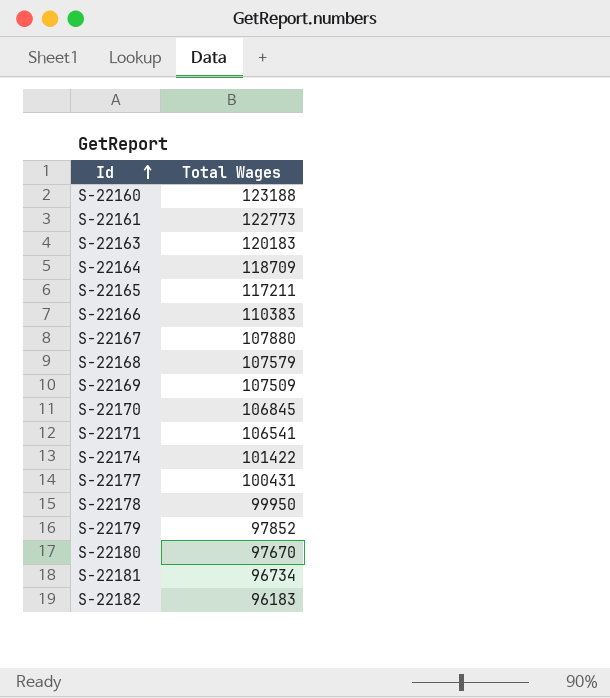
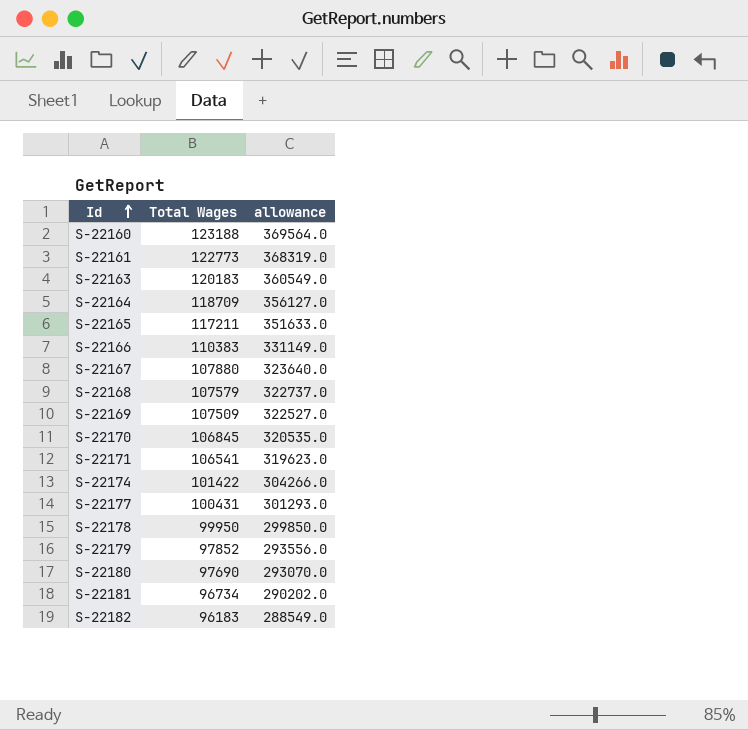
column allowance | formula: none -> [Total Wages] * 3
S-22180 | Total Wages: 97670 -> 97690

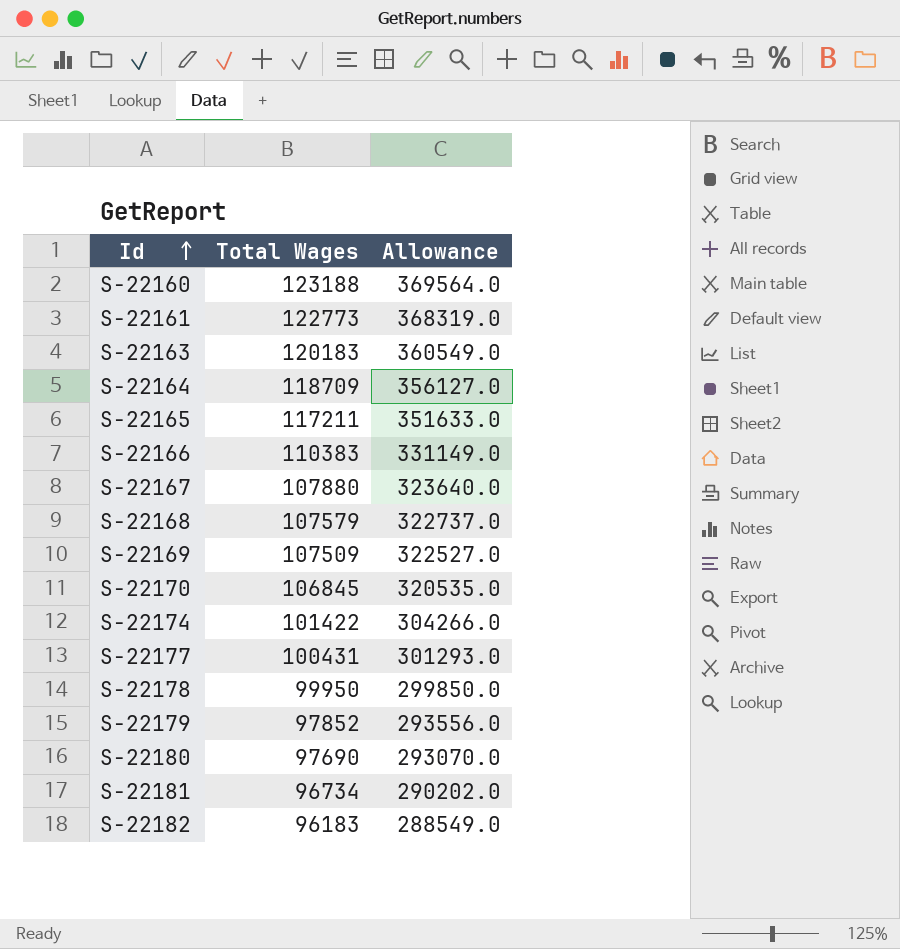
column name: allowance -> Allowance
row S-22171: 106541 | 319623.0 -> none

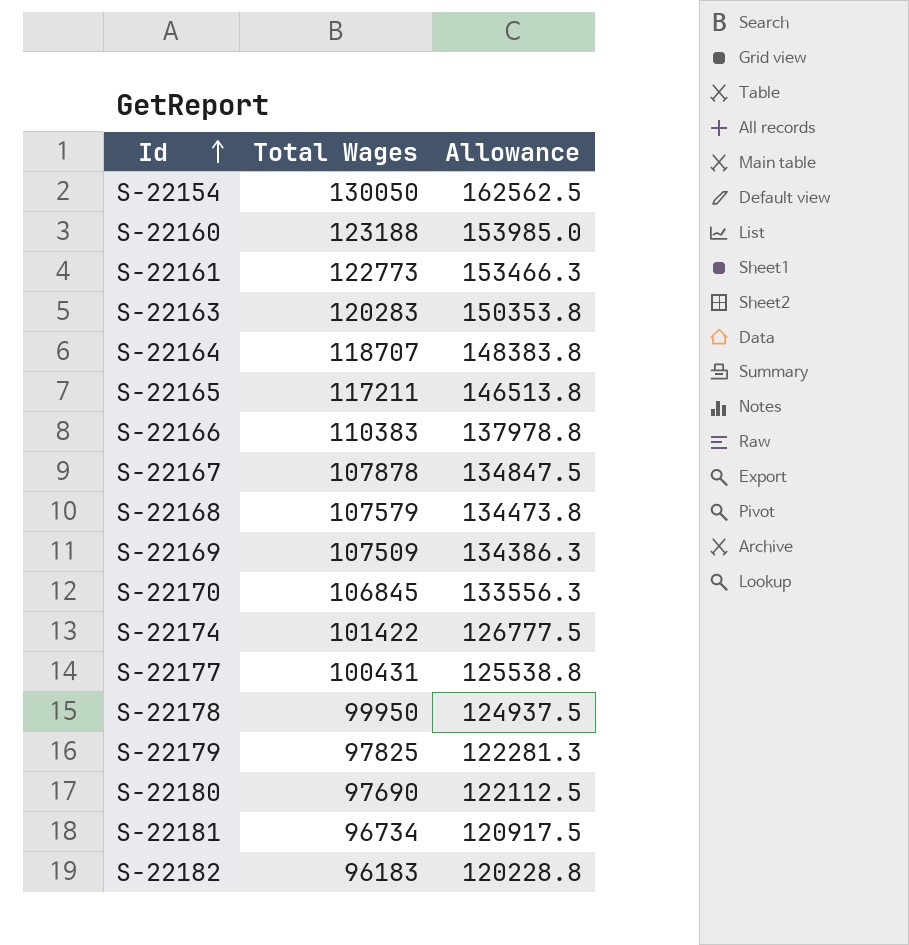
column Allowance | formula: [Total Wages] * 3 -> [Total Wages] * 1.25
row S-22154: none -> 130050 | 162562.5
S-22163 | Total Wages: 120183 -> 120283
S-22164 | Total Wages: 118709 -> 118707
S-22167 | Total Wages: 107880 -> 107878
S-22179 | Total Wages: 97852 -> 97825

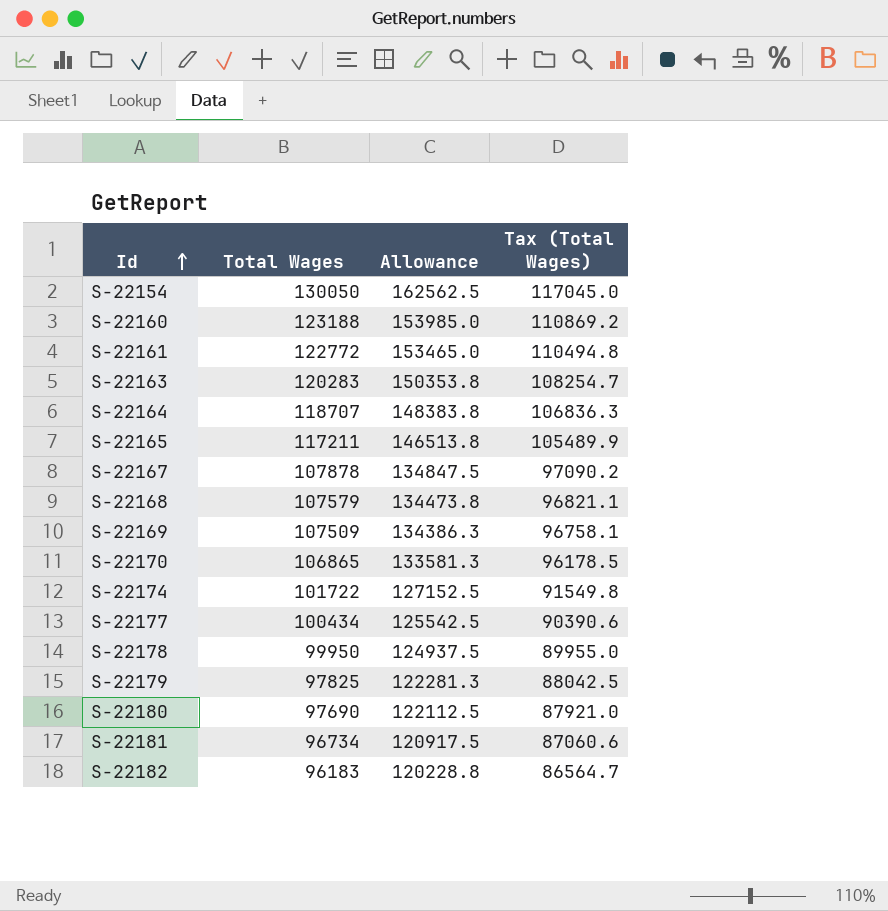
column Tax (Total Wages) | formula: none -> [Total Wages] * 0.9
row S-22166: 110383 | 137978.8 -> none
S-22161 | Total Wages: 122773 -> 122772
S-22161 | Allowance: 153466.3 -> 153465.0
S-22170 | Total Wages: 106845 -> 106865
S-22170 | Allowance: 133556.3 -> 133581.3
S-22174 | Total Wages: 101422 -> 101722
S-22174 | Allowance: 126777.5 -> 127152.5
S-22177 | Total Wages: 100431 -> 100434
S-22177 | Allowance: 125538.8 -> 125542.5

